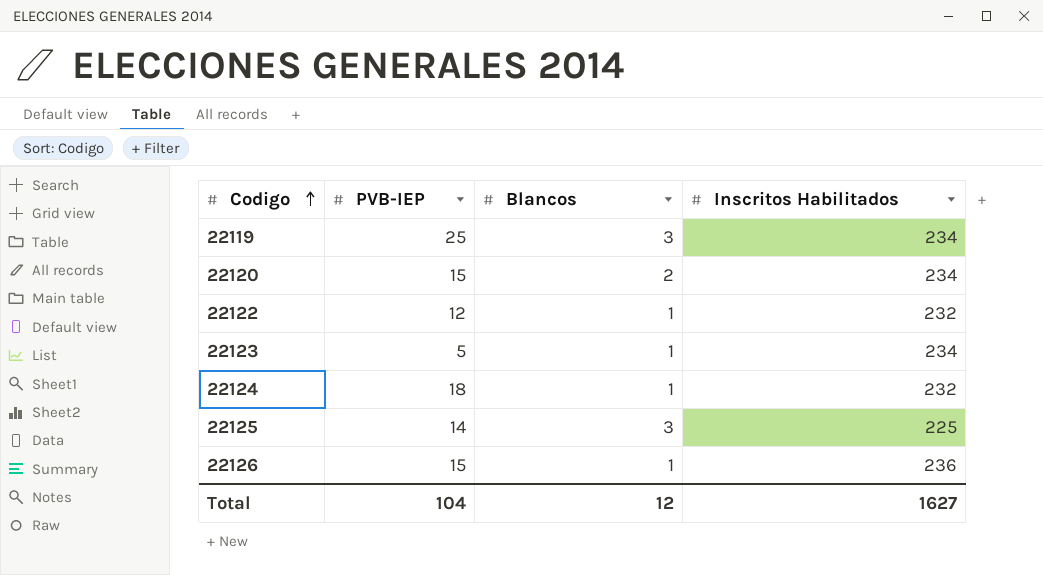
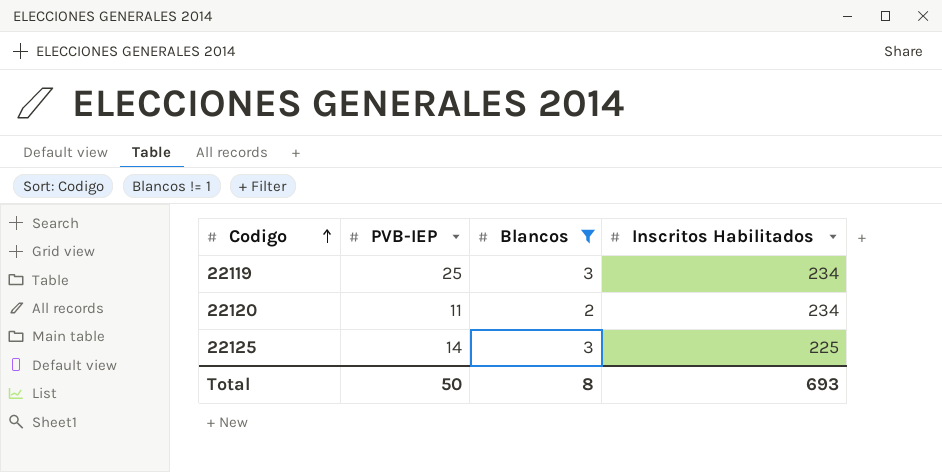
filter: none -> Blancos != 1
22120 | PVB-IEP: 15 -> 11
Total | PVB-IEP: 104 -> 50
Total | Blancos: 12 -> 8
Total | Inscritos Habilitados: 1627 -> 693

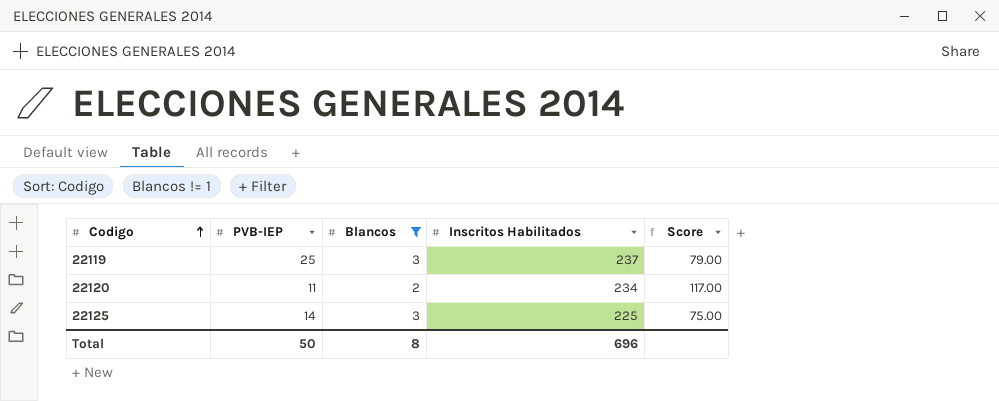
column Score | formula: none -> [Inscritos Habilitados] / [Blancos]
22119 | Inscritos Habilitados: 234 -> 237
Total | Inscritos Habilitados: 693 -> 696

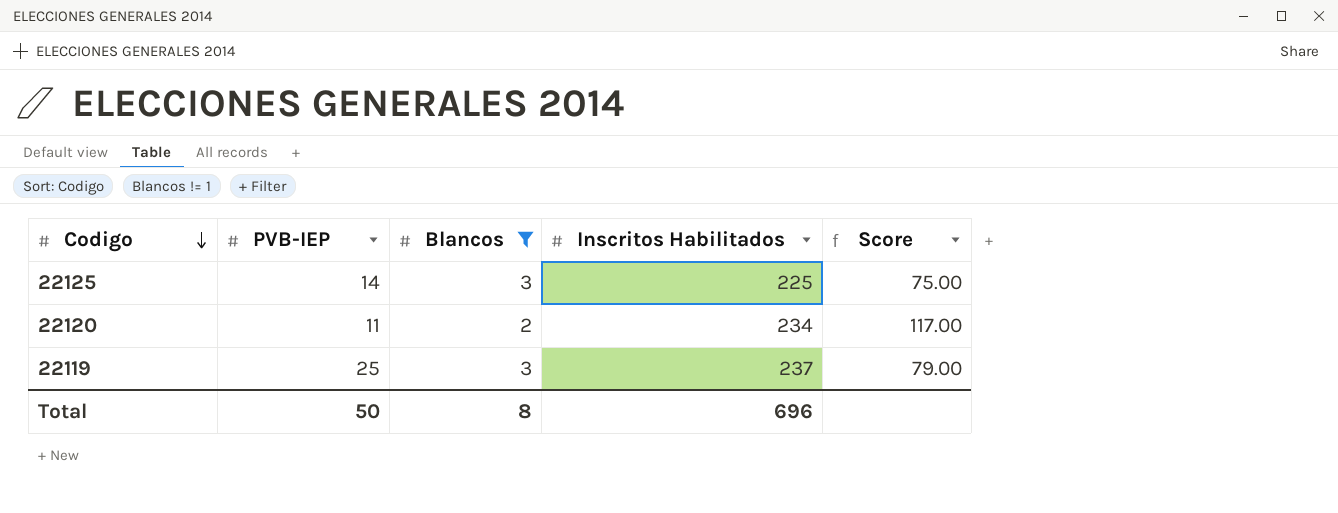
row order: Codigo ascending -> Codigo descending

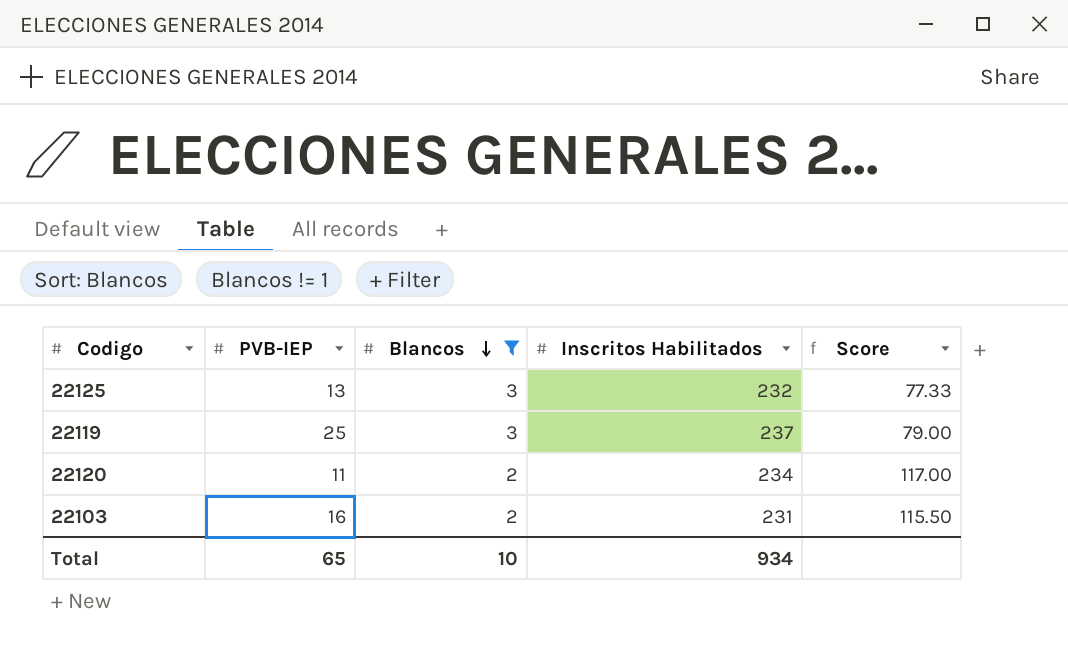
row order: Codigo descending -> Blancos descending
22125 | PVB-IEP: 14 -> 13
22125 | Inscritos Habilitados: 225 -> 232
22125 | Score: 75.00 -> 77.33
row 22103: none -> 16 | 2 | 231 | 115.50
Total | PVB-IEP: 50 -> 65
Total | Blancos: 8 -> 10
Total | Inscritos Habilitados: 696 -> 934

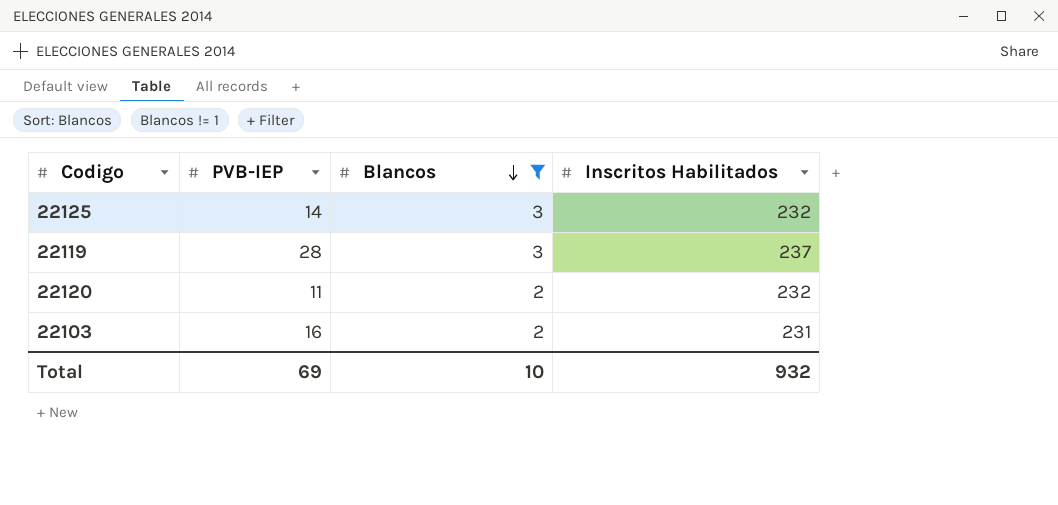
column Score | formula: [Inscritos Habilitados] / [Blancos] -> none
22125 | PVB-IEP: 13 -> 14
22119 | PVB-IEP: 25 -> 28
22120 | Inscritos Habilitados: 234 -> 232
Total | PVB-IEP: 65 -> 69
Total | Inscritos Habilitados: 934 -> 932

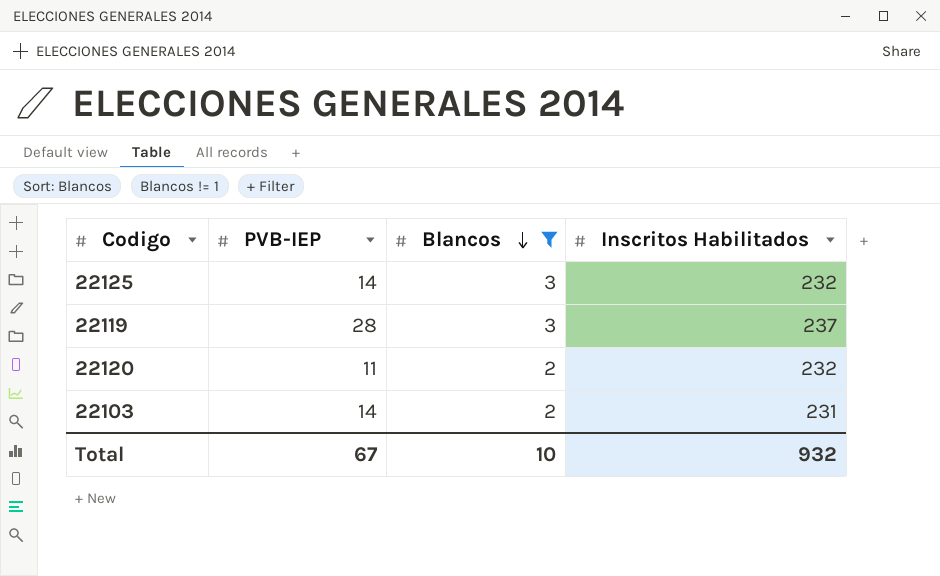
22103 | PVB-IEP: 16 -> 14
Total | PVB-IEP: 69 -> 67

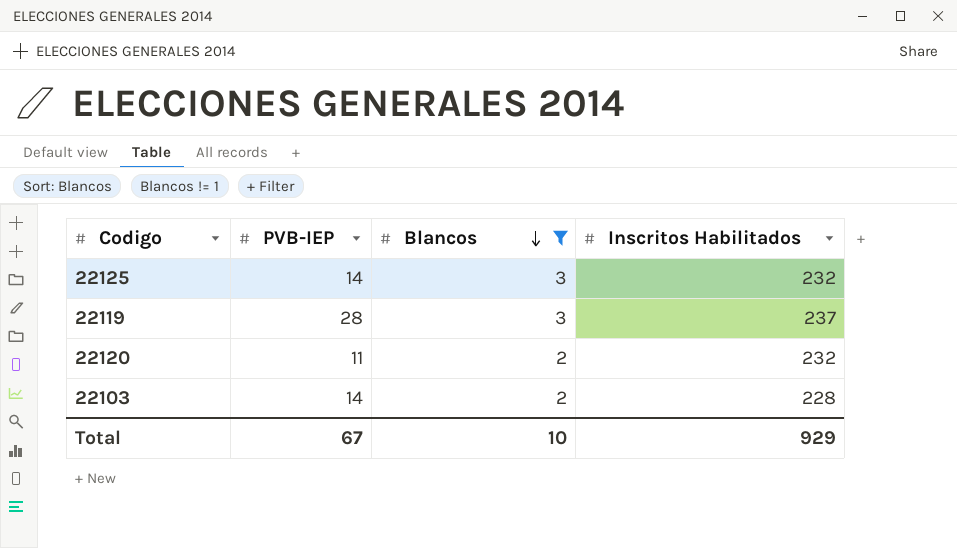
22103 | Inscritos Habilitados: 231 -> 228
Total | Inscritos Habilitados: 932 -> 929

